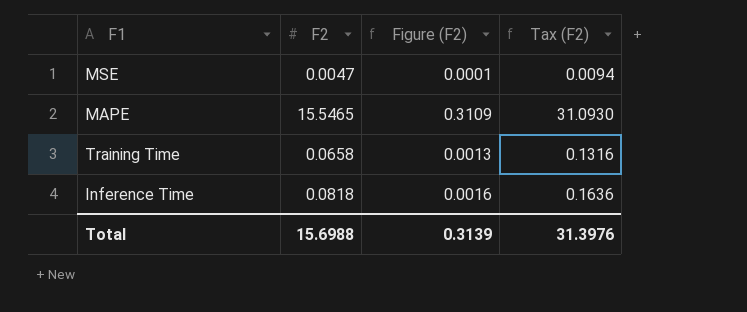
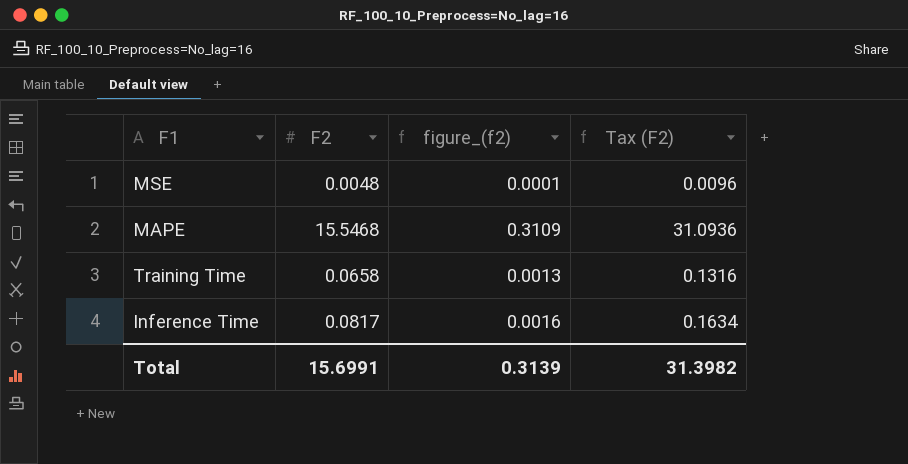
column name: Figure (F2) -> figure_(f2)
MSE | F2: 0.0047 -> 0.0048
MSE | Tax (F2): 0.0094 -> 0.0096
MAPE | F2: 15.5465 -> 15.5468
MAPE | Tax (F2): 31.0930 -> 31.0936
Inference Time | F2: 0.0818 -> 0.0817
Inference Time | Tax (F2): 0.1636 -> 0.1634
Total | F2: 15.6988 -> 15.6991
Total | Tax (F2): 31.3976 -> 31.3982

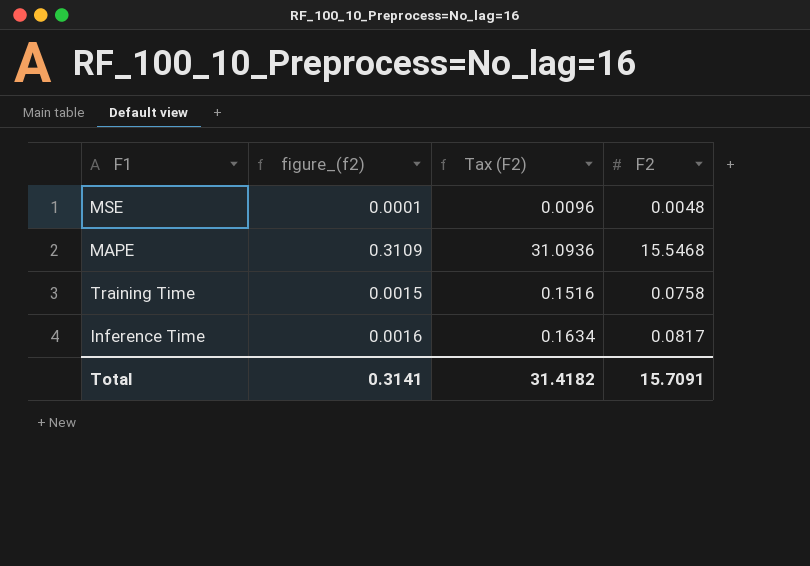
column F2 | position: 2 -> 4
Training Time | figure_(f2): 0.0013 -> 0.0015
Training Time | Tax (F2): 0.1316 -> 0.1516
Training Time | F2: 0.0658 -> 0.0758
Total | figure_(f2): 0.3139 -> 0.3141
Total | Tax (F2): 31.3982 -> 31.4182
Total | F2: 15.6991 -> 15.7091

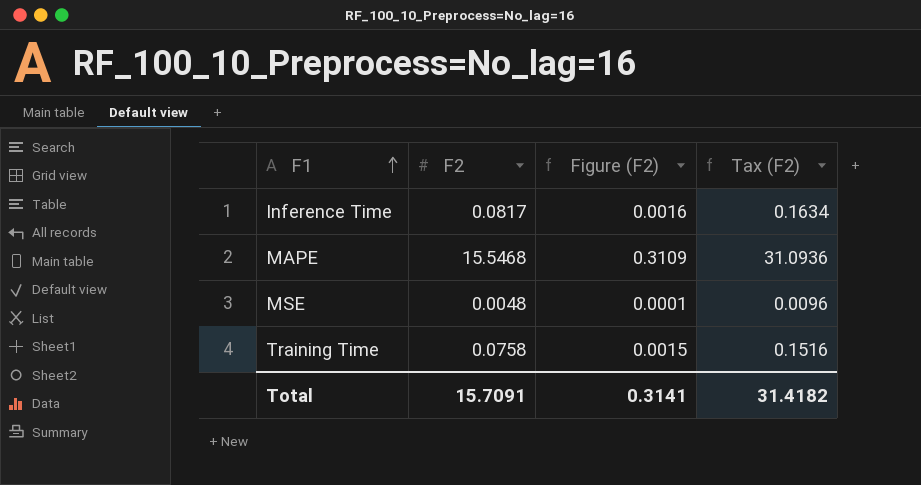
row order: none -> F1 ascending
column F2 | position: 4 -> 2
column name: figure_(f2) -> Figure (F2)

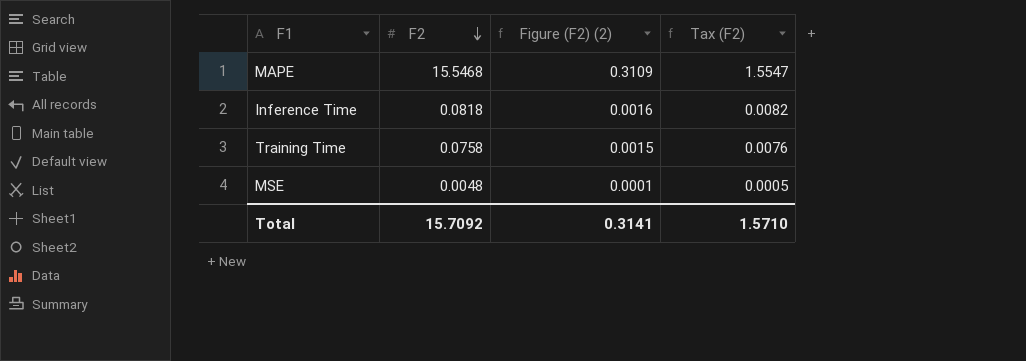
row order: F1 ascending -> F2 descending
column name: Figure (F2) -> Figure (F2) (2)
column Tax (F2) | formula: [F2] * 2 -> [F2] * 0.1
Inference Time | F2: 0.0817 -> 0.0818
Total | F2: 15.7091 -> 15.7092
Total | Tax (F2): 31.4182 -> 1.5710

